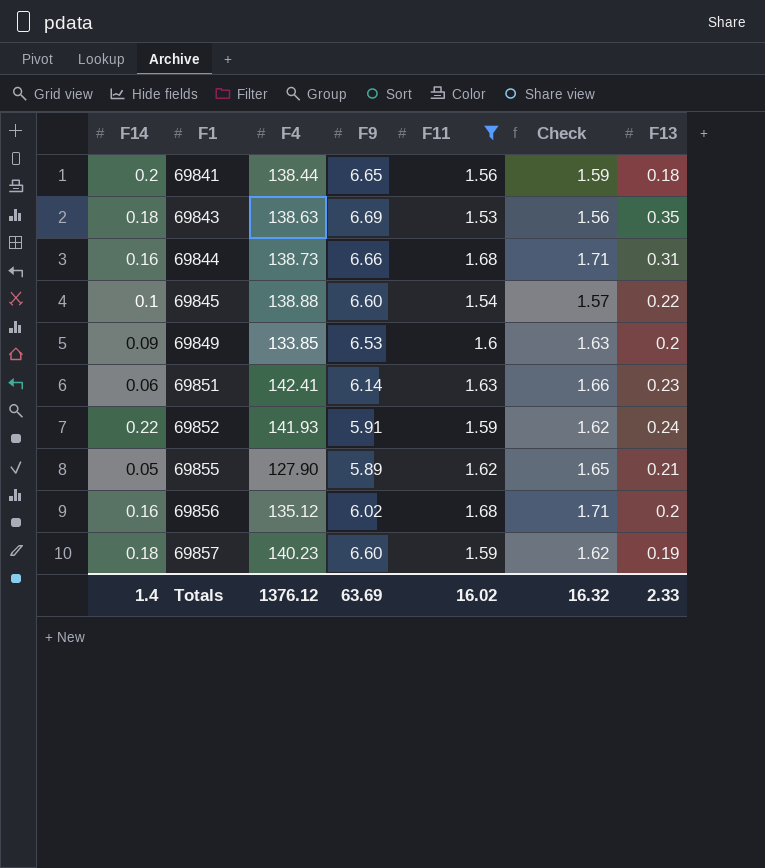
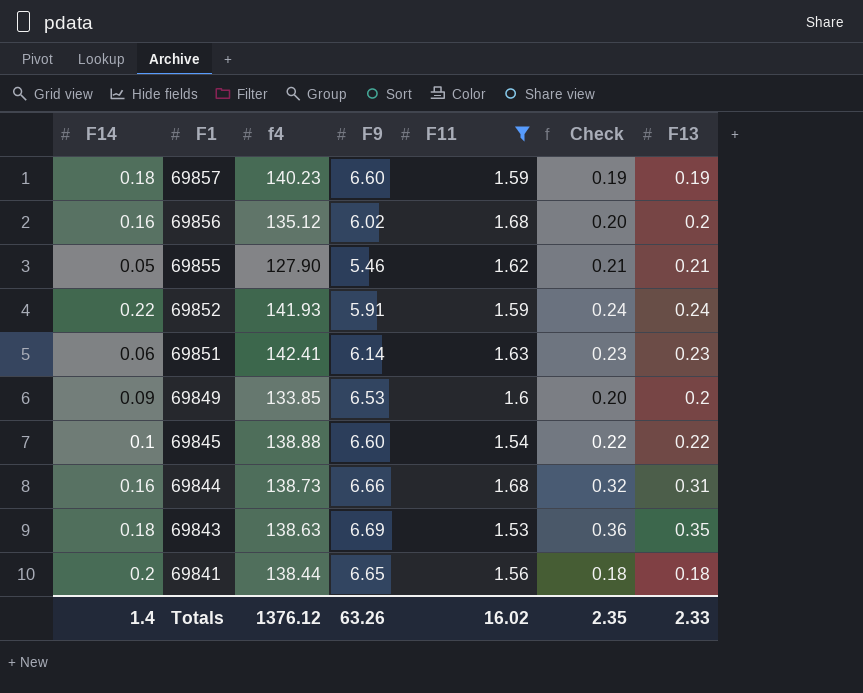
row order: F1 ascending -> F1 descending
column name: F4 -> f4
column Check | formula: [F11] * 1.02 -> [F13] * 1.02
69855 | F9: 5.89 -> 5.46
Totals | F9: 63.69 -> 63.26
Totals | Check: 16.32 -> 2.35

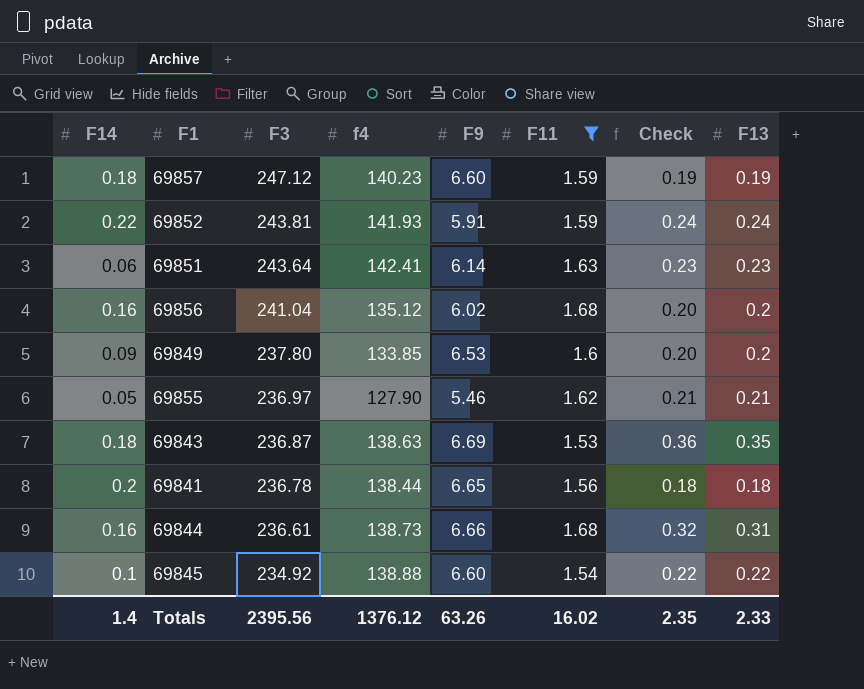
row order: F1 descending -> F3 descending
column F3 | position: none -> 3

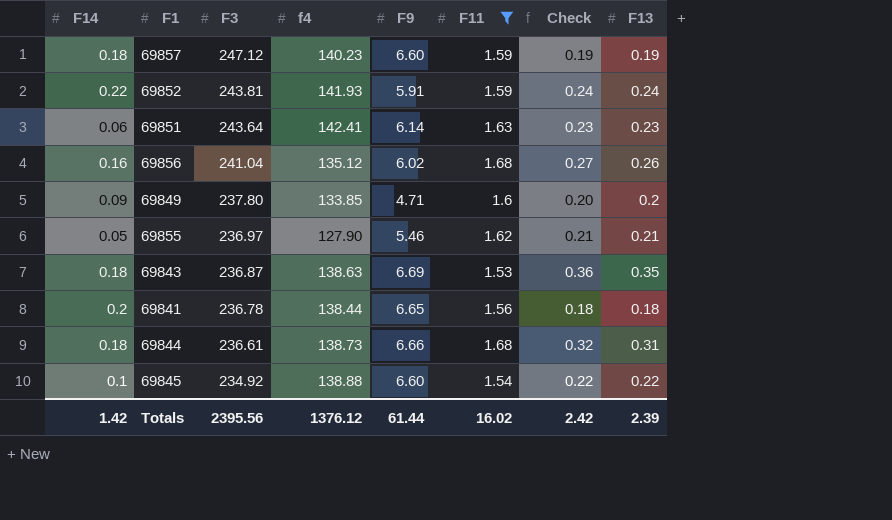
69856 | Check: 0.20 -> 0.27
69856 | F13: 0.2 -> 0.26
69849 | F9: 6.53 -> 4.71
69844 | F14: 0.16 -> 0.18
Totals | F14: 1.4 -> 1.42
Totals | F9: 63.26 -> 61.44
Totals | Check: 2.35 -> 2.42
Totals | F13: 2.33 -> 2.39

